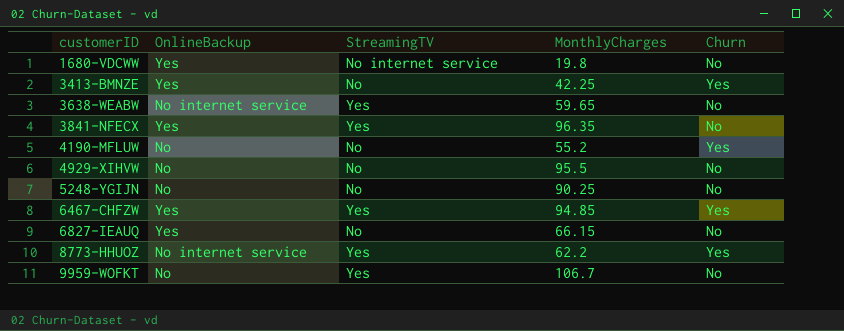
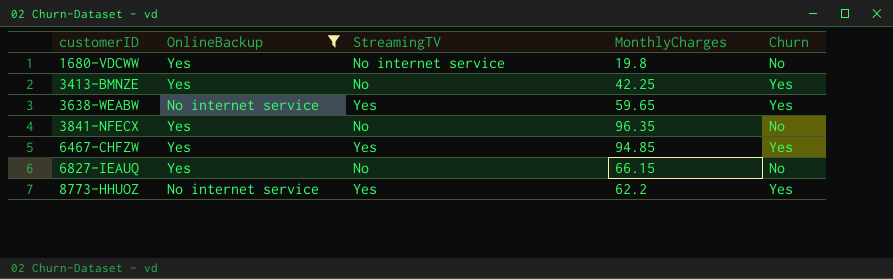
filter: none -> OnlineBackup != No
3638-WEABW | Churn: No -> Yes
3841-NFECX | StreamingTV: Yes -> No

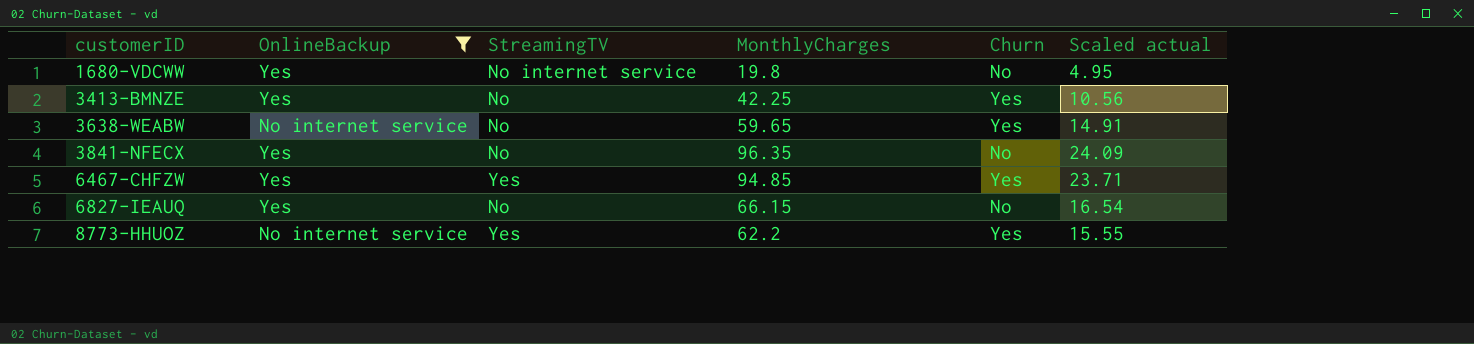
column Scaled actual | formula: none -> [MonthlyCharges] * 0.25
3638-WEABW | StreamingTV: Yes -> No

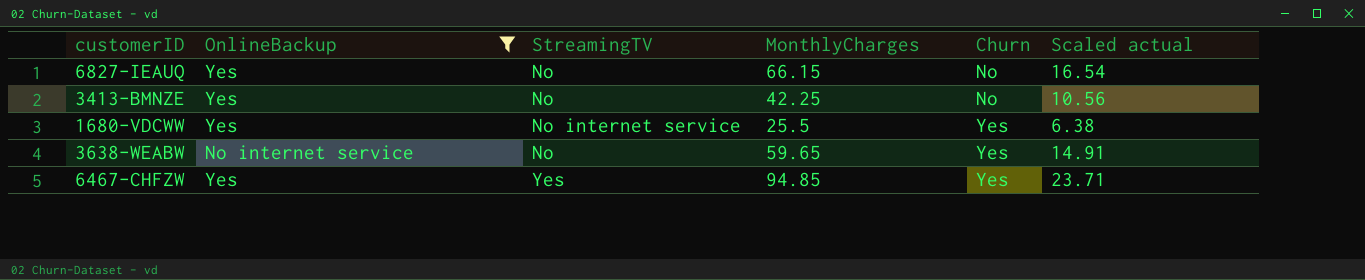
row order: customerID ascending -> Churn ascending
row 3841-NFECX: Yes | No | 96.35 | No | 24.09 -> none
row 8773-HHUOZ: No internet service | Yes | 62.2 | Yes | 15.55 -> none
3413-BMNZE | Churn: Yes -> No
1680-VDCWW | MonthlyCharges: 19.8 -> 25.5
1680-VDCWW | Churn: No -> Yes
1680-VDCWW | Scaled actual: 4.95 -> 6.38

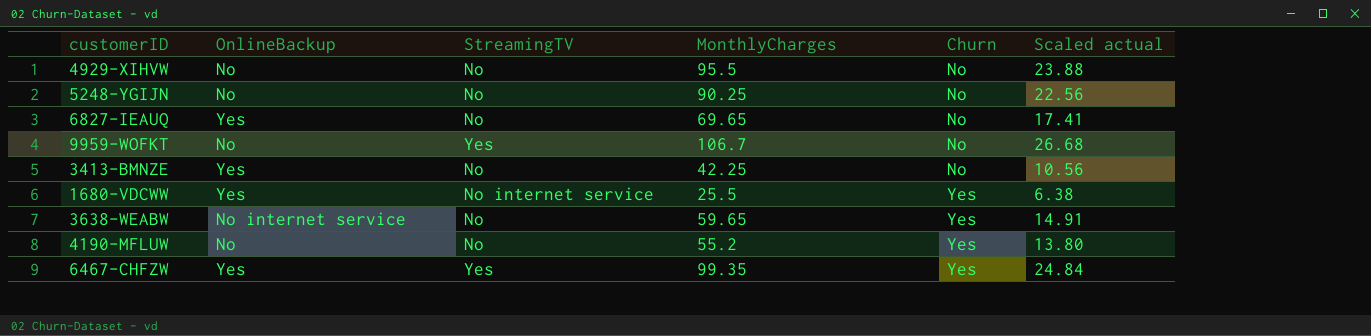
filter: OnlineBackup != No -> none
6827-IEAUQ | MonthlyCharges: 66.15 -> 69.65
6827-IEAUQ | Scaled actual: 16.54 -> 17.41
6467-CHFZW | MonthlyCharges: 94.85 -> 99.35
6467-CHFZW | Scaled actual: 23.71 -> 24.84

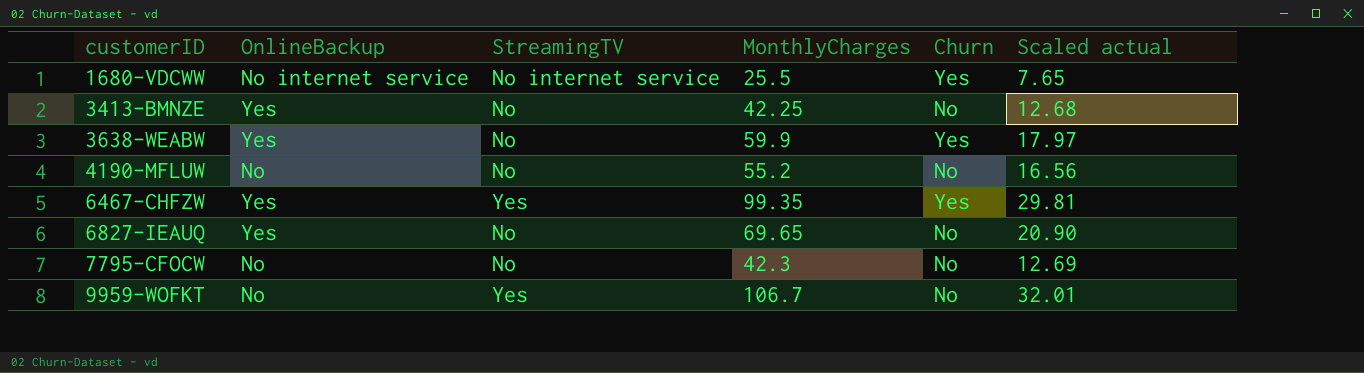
row order: Churn ascending -> customerID ascending
column Scaled actual | formula: [MonthlyCharges] * 0.25 -> [MonthlyCharges] * 0.3
row 4929-XIHVW: No | No | 95.5 | No | 23.88 -> none
row 5248-YGIJN: No | No | 90.25 | No | 22.56 -> none
1680-VDCWW | OnlineBackup: Yes -> No internet service
3638-WEABW | OnlineBackup: No internet service -> Yes
3638-WEABW | MonthlyCharges: 59.65 -> 59.9
4190-MFLUW | Churn: Yes -> No
row 7795-CFOCW: none -> No | No | 42.3 | No | 12.69

